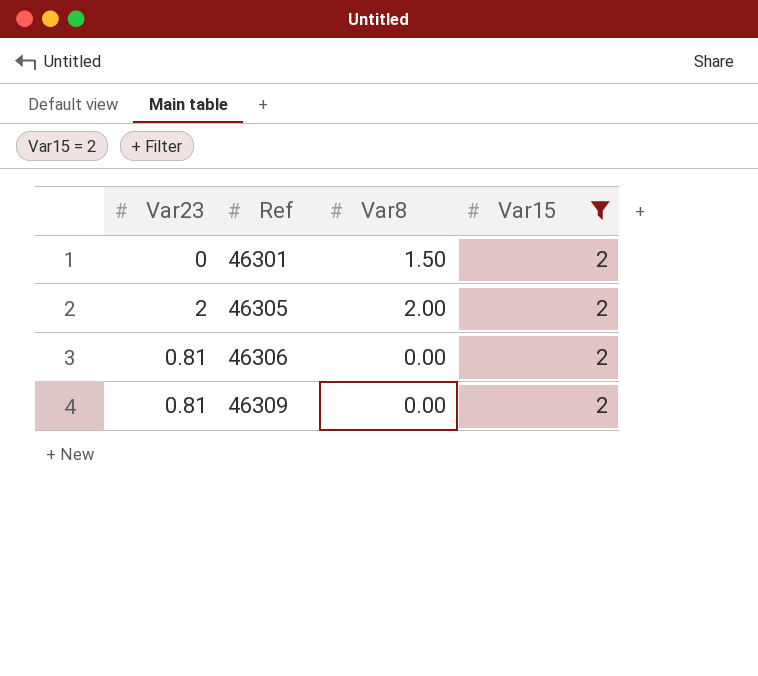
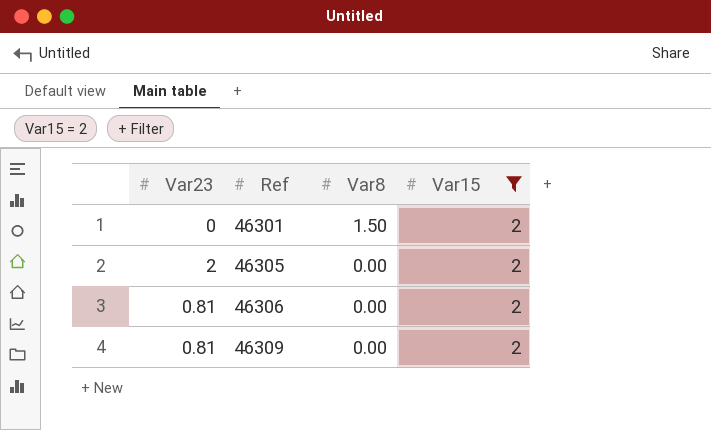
46305 | Var8: 2.00 -> 0.00

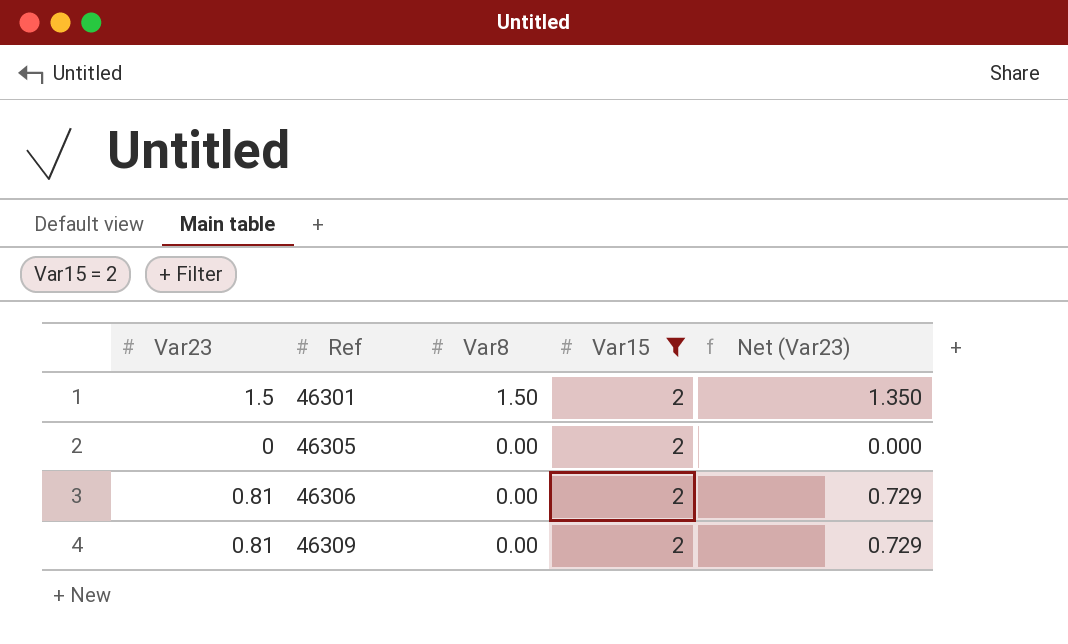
column Net (Var23) | formula: none -> [Var23] * 0.9
46301 | Var23: 0 -> 1.5
46305 | Var23: 2 -> 0

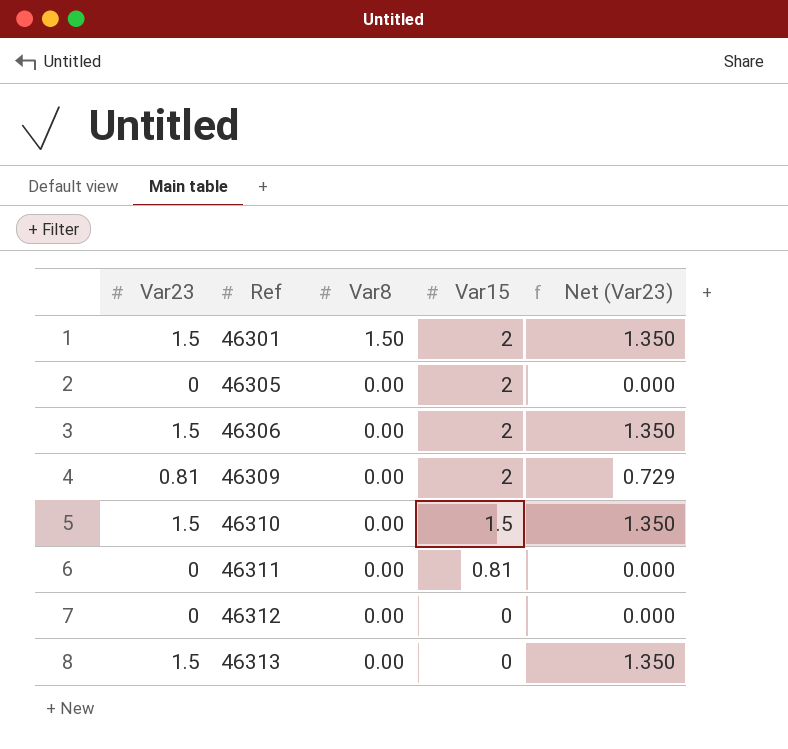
filter: Var15 = 2 -> none
46306 | Var23: 0.81 -> 1.5
46306 | Net (Var23): 0.729 -> 1.350

